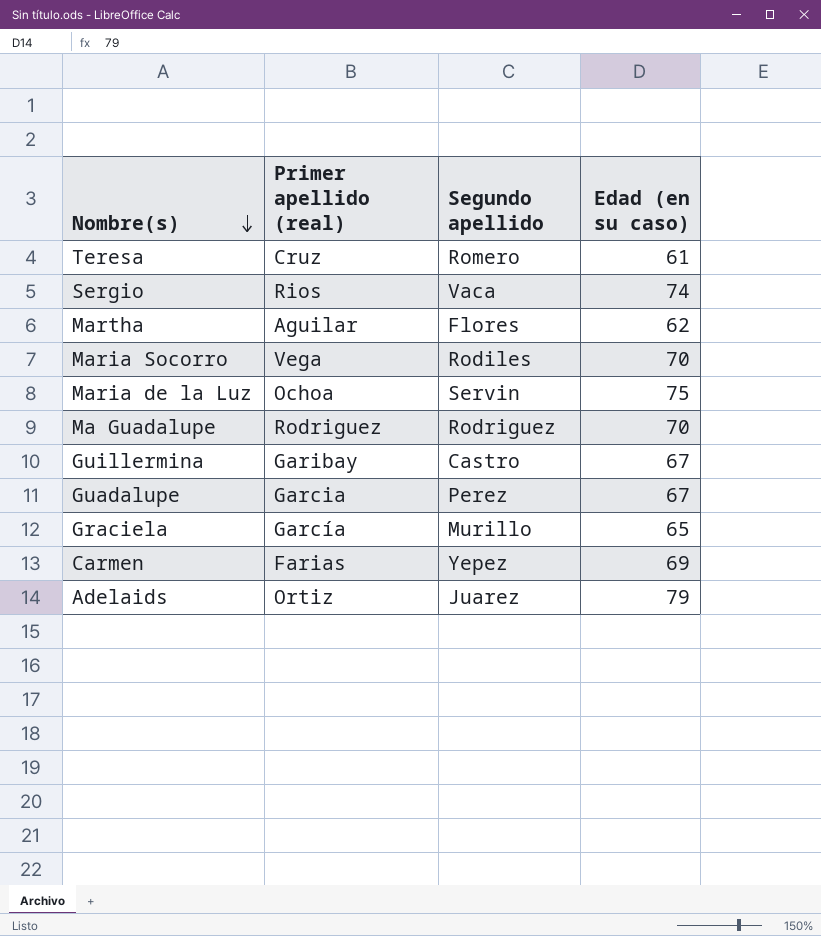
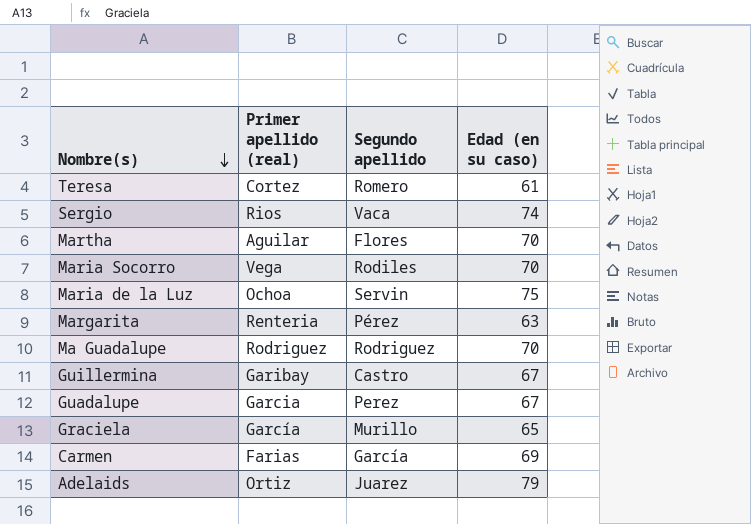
Teresa | Primer apellido (real): Cruz -> Cortez
Martha | Edad (en su caso): 62 -> 70
row Margarita: none -> Renteria | Pérez | 63
Carmen | Segundo apellido: Yepez -> García

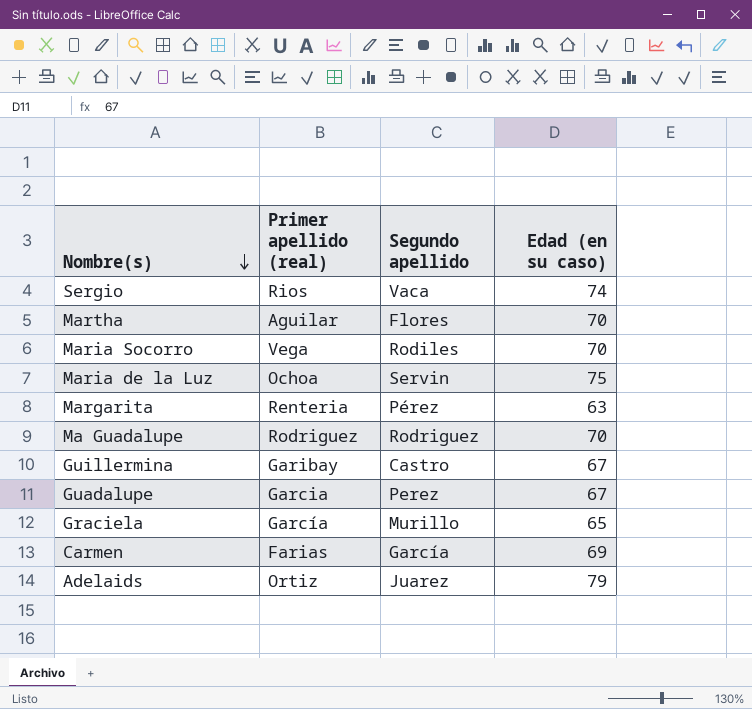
row Teresa: Cortez | Romero | 61 -> none

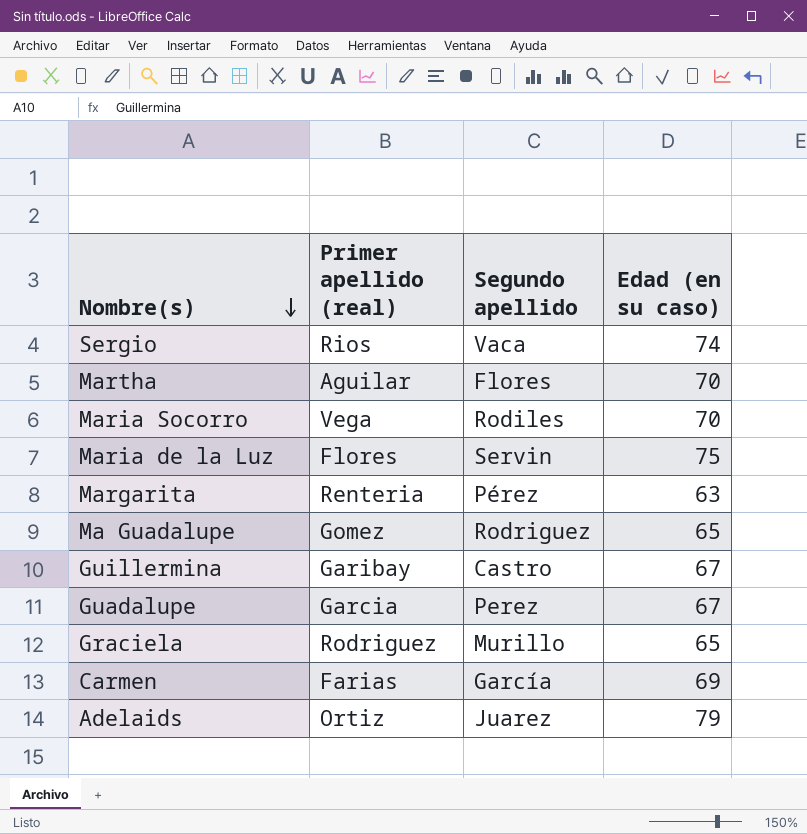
Maria de la Luz | Primer apellido (real): Ochoa -> Flores
Ma Guadalupe | Primer apellido (real): Rodriguez -> Gomez
Ma Guadalupe | Edad (en su caso): 70 -> 65
Graciela | Primer apellido (real): García -> Rodriguez

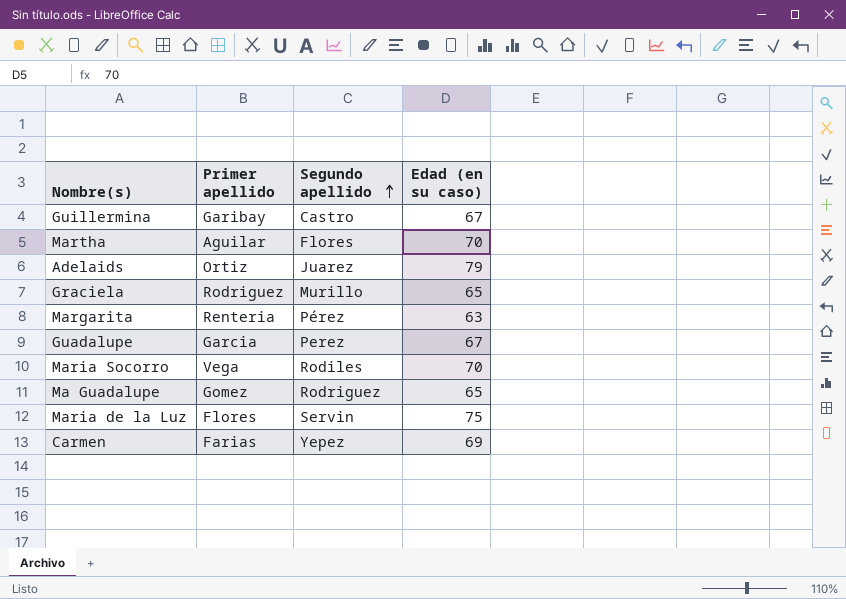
row order: Nombre(s) descending -> Segundo apellido ascending
column name: Primer apellido (real) -> Primer apellido
row Sergio: Rios | Vaca | 74 -> none
Carmen | Segundo apellido: García -> Yepez

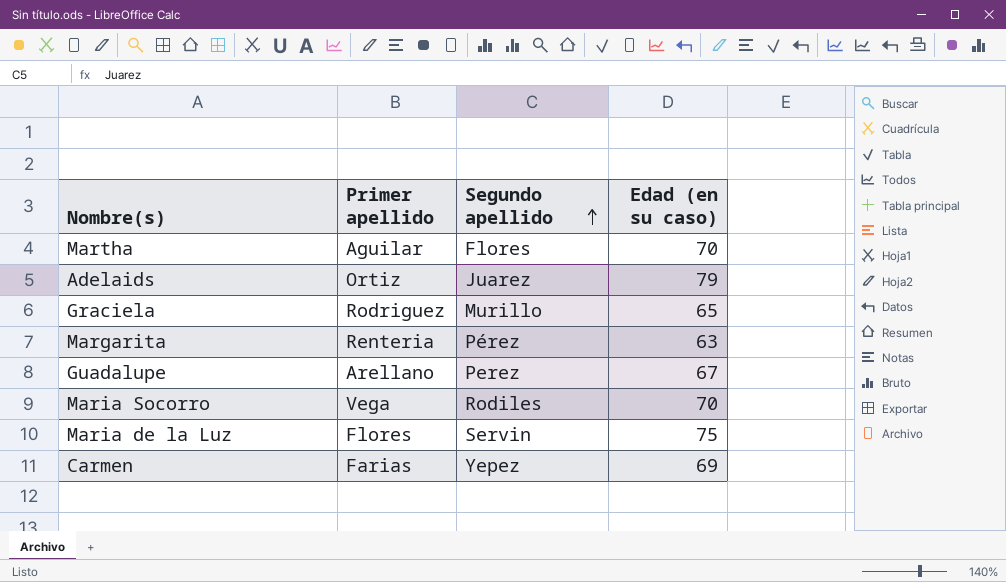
row Guillermina: Garibay | Castro | 67 -> none
row Ma Guadalupe: Gomez | Rodriguez | 65 -> none
Guadalupe | Primer apellido: Garcia -> Arellano

